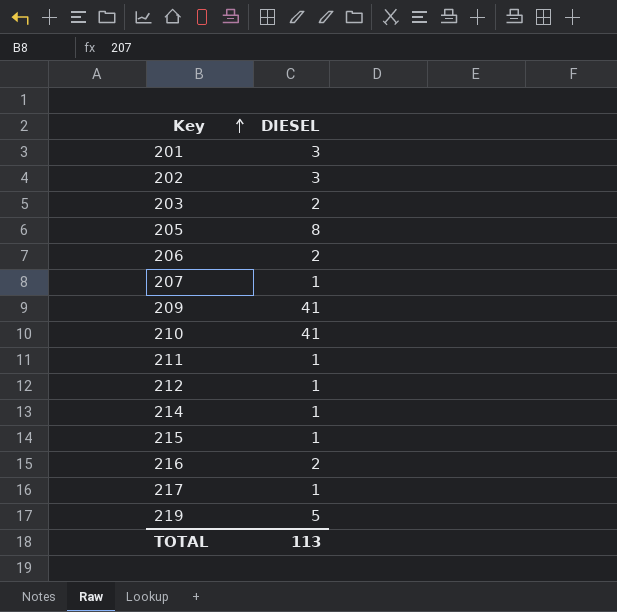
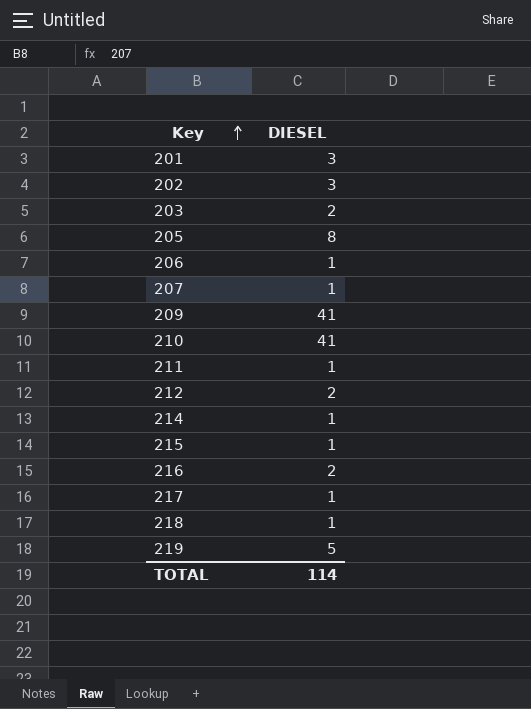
206 | DIESEL: 2 -> 1
212 | DIESEL: 1 -> 2
row 218: none -> 1
TOTAL | DIESEL: 113 -> 114

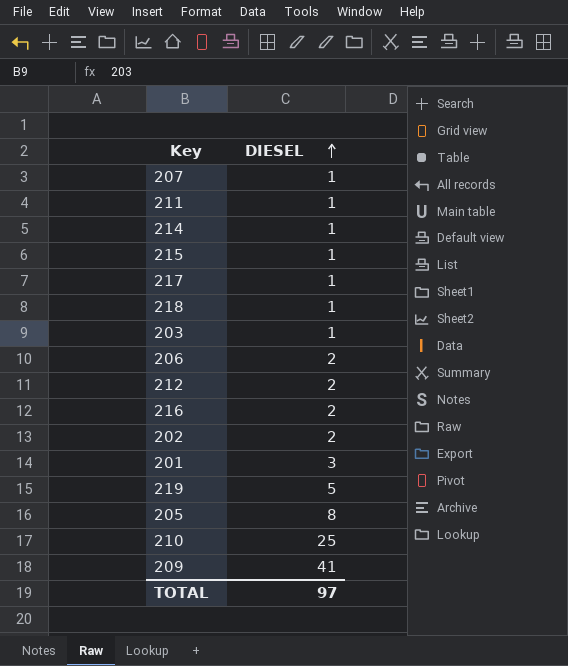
row order: Key ascending -> DIESEL ascending
203 | DIESEL: 2 -> 1
206 | DIESEL: 1 -> 2
202 | DIESEL: 3 -> 2
210 | DIESEL: 41 -> 25
TOTAL | DIESEL: 114 -> 97

